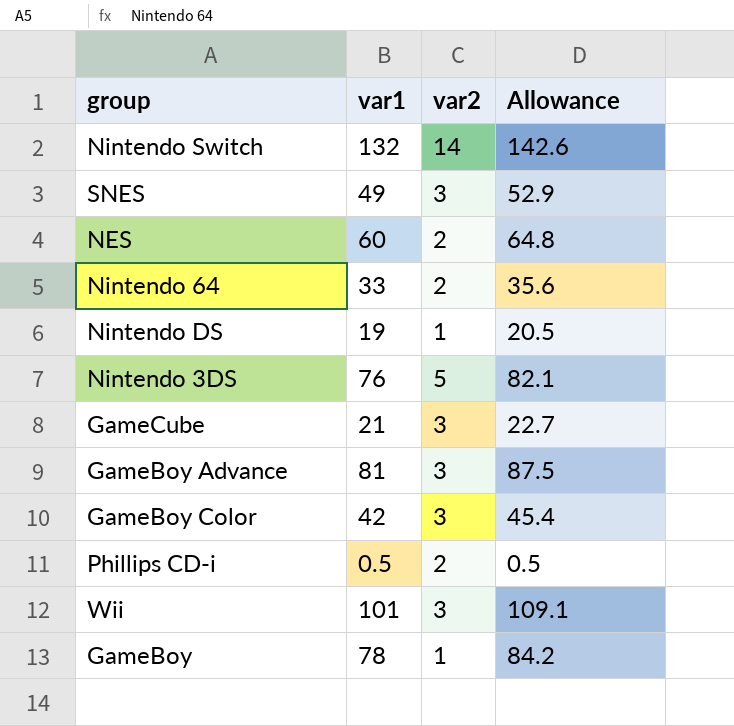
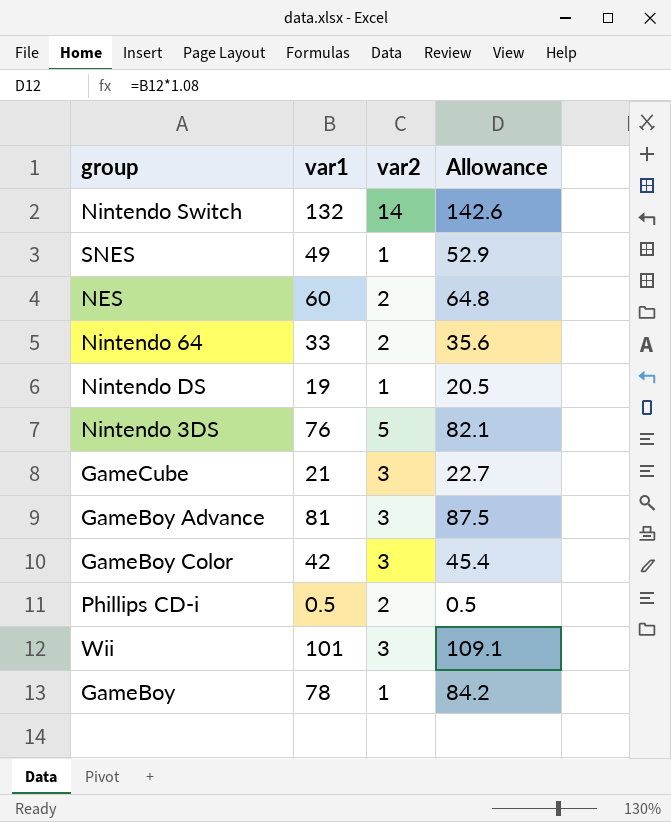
SNES | var2: 3 -> 1

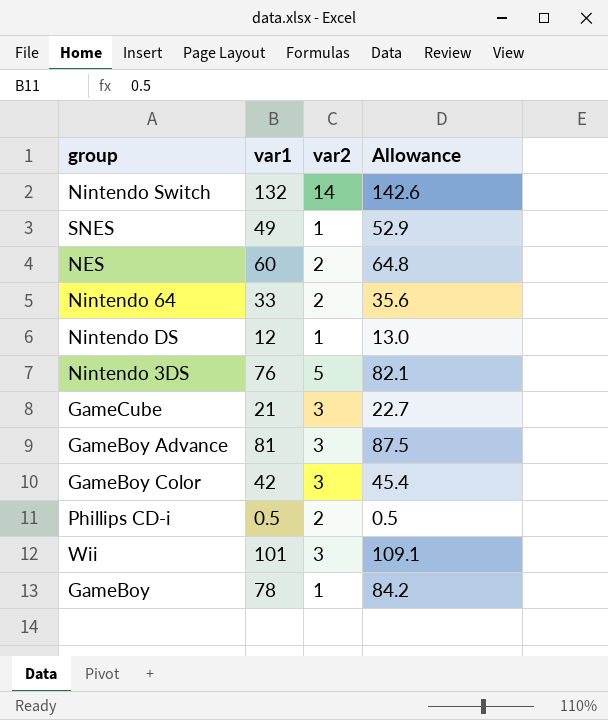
Nintendo DS | var1: 19 -> 12
Nintendo DS | Allowance: 20.5 -> 13.0

